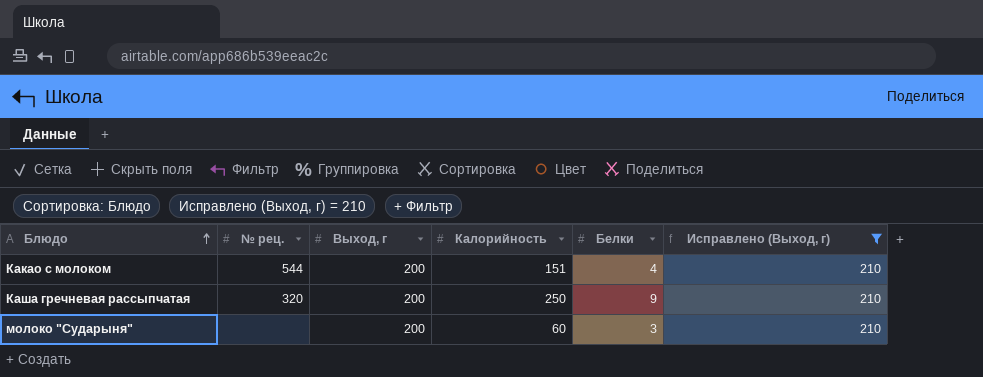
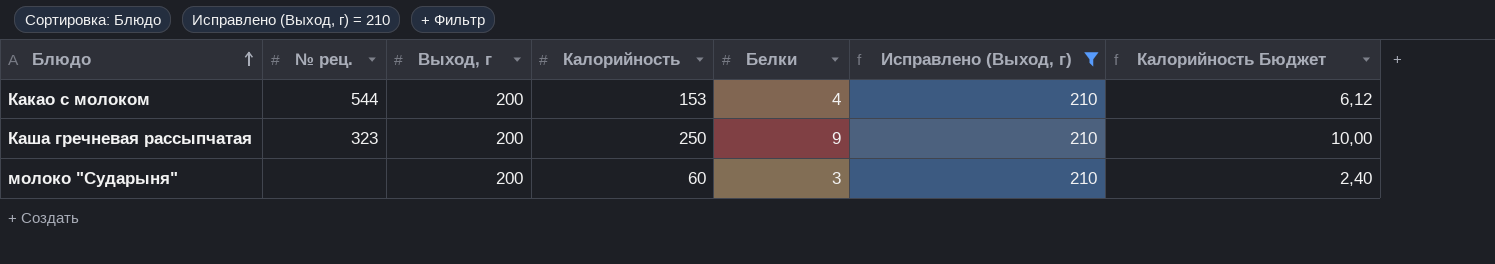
column Калорийность Бюджет | formula: none -> [Калорийность] * 0,04
Какао с молоком | Калорийность: 151 -> 153
Каша гречневая рассыпчатая | № рец.: 320 -> 323

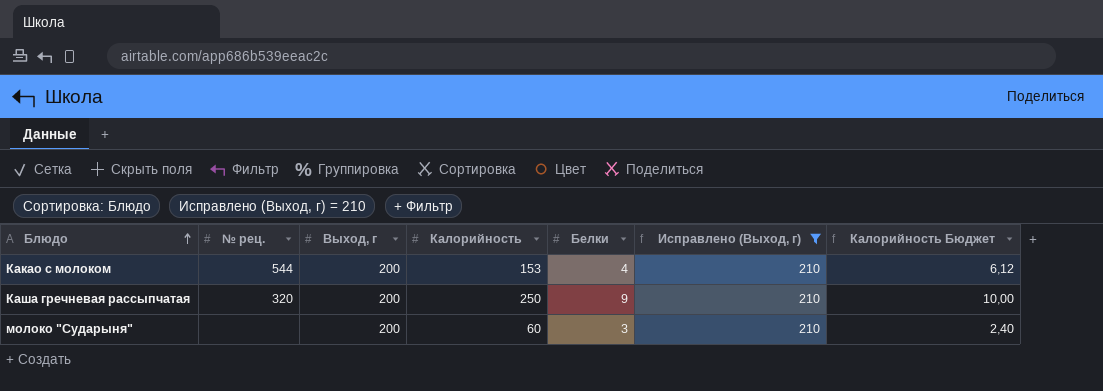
Каша гречневая рассыпчатая | № рец.: 323 -> 320

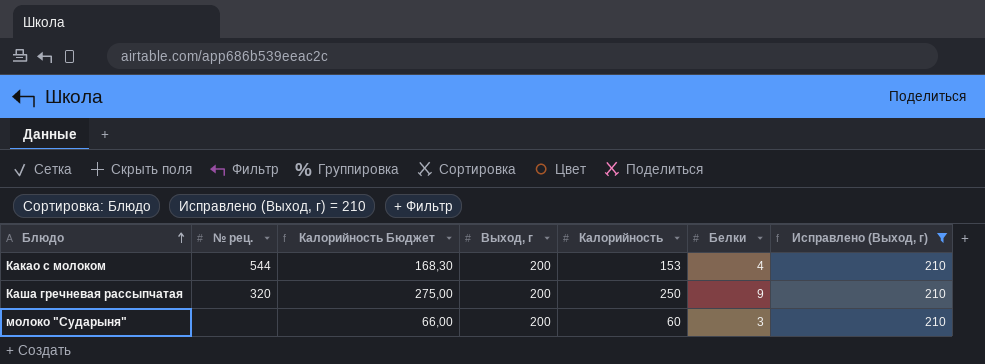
column Калорийность Бюджет | formula: [Калорийность] * 0,04 -> [Калорийность] * 1,1
column Калорийность Бюджет | position: 7 -> 3

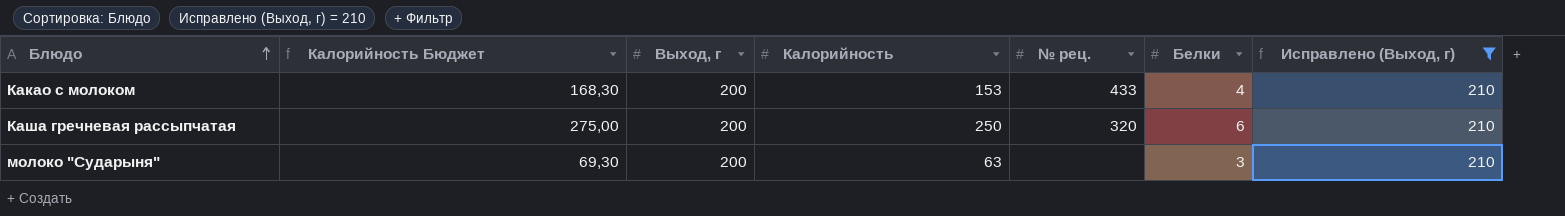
column № рец. | position: 2 -> 5
Какао с молоком | № рец.: 544 -> 433
Каша гречневая рассыпчатая | Белки: 9 -> 6
молоко "Сударыня" | Калорийность Бюджет: 66,00 -> 69,30
молоко "Сударыня" | Калорийность: 60 -> 63

